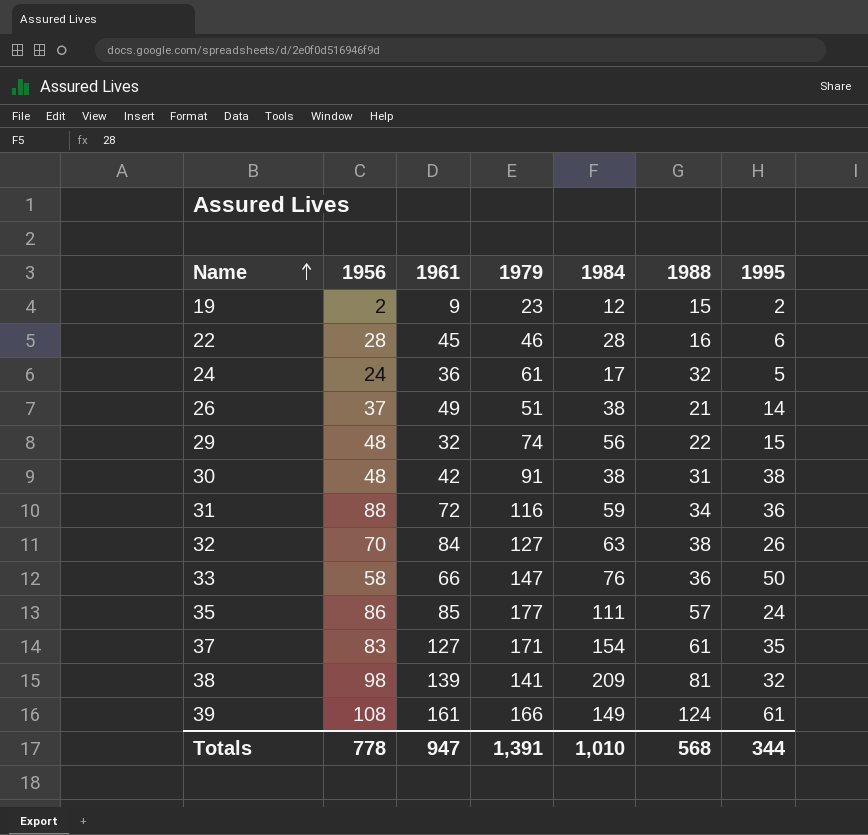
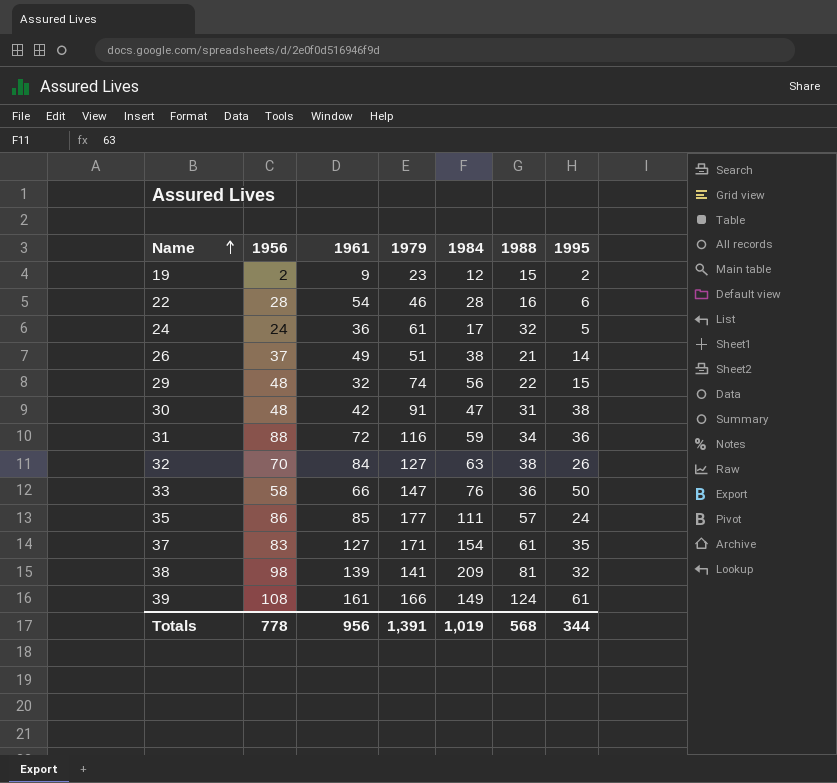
22 | 1961: 45 -> 54
30 | 1984: 38 -> 47
Totals | 1961: 947 -> 956
Totals | 1984: 1,010 -> 1,019

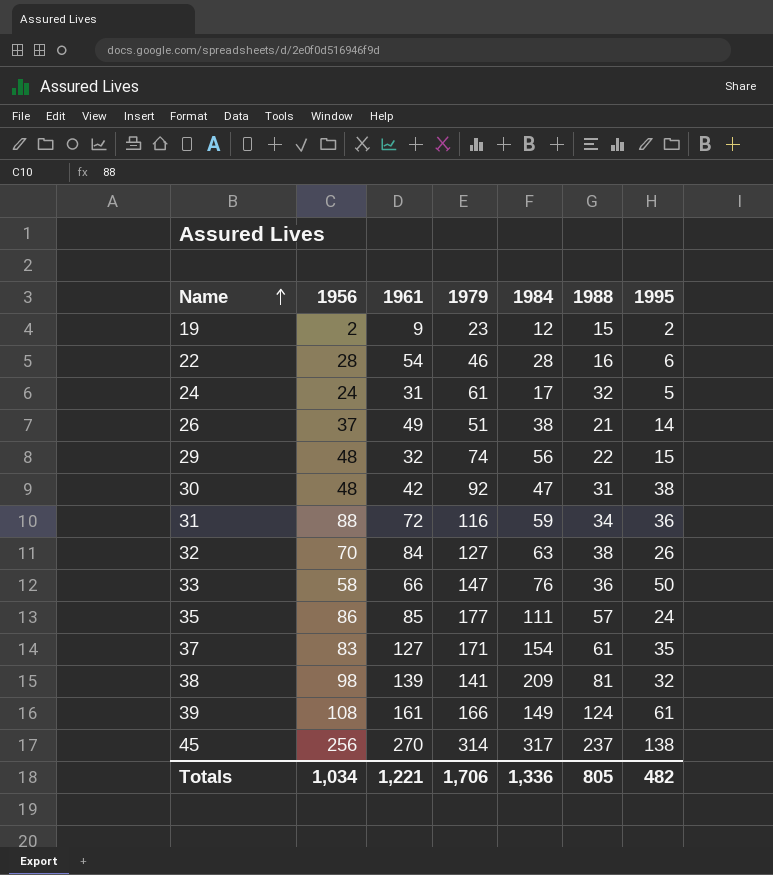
24 | 1961: 36 -> 31
30 | 1979: 91 -> 92
row 45: none -> 256 | 270 | 314 | 317 | 237 | 138
Totals | 1956: 778 -> 1,034
Totals | 1961: 956 -> 1,221
Totals | 1979: 1,391 -> 1,706
Totals | 1984: 1,019 -> 1,336
Totals | 1988: 568 -> 805
Totals | 1995: 344 -> 482

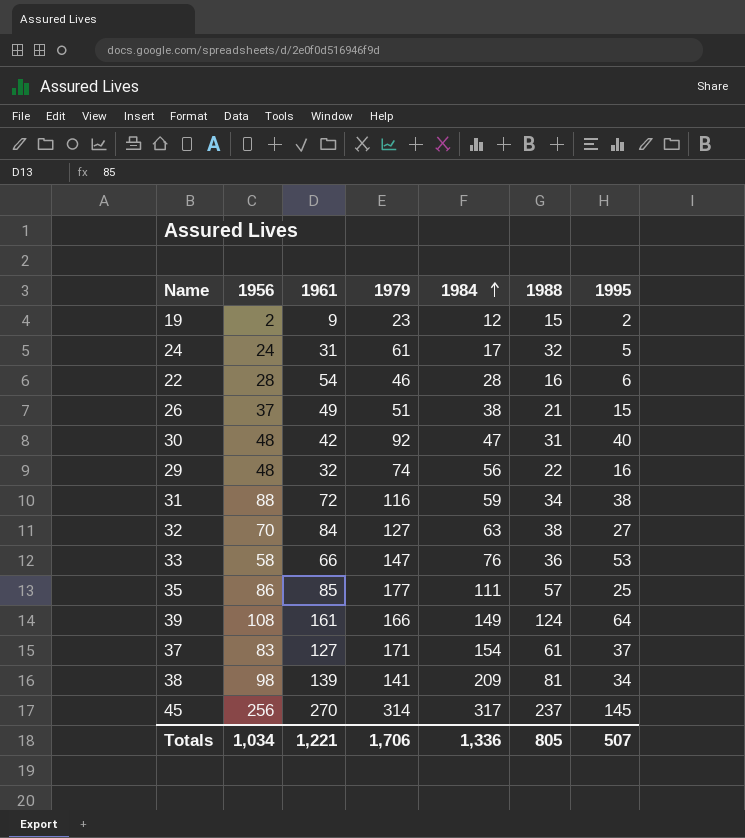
row order: Name ascending -> 1984 ascending
26 | 1995: 14 -> 15
30 | 1995: 38 -> 40
29 | 1995: 15 -> 16
31 | 1995: 36 -> 38
32 | 1995: 26 -> 27
33 | 1995: 50 -> 53
35 | 1995: 24 -> 25
39 | 1995: 61 -> 64
37 | 1995: 35 -> 37
38 | 1995: 32 -> 34
45 | 1995: 138 -> 145
Totals | 1995: 482 -> 507

